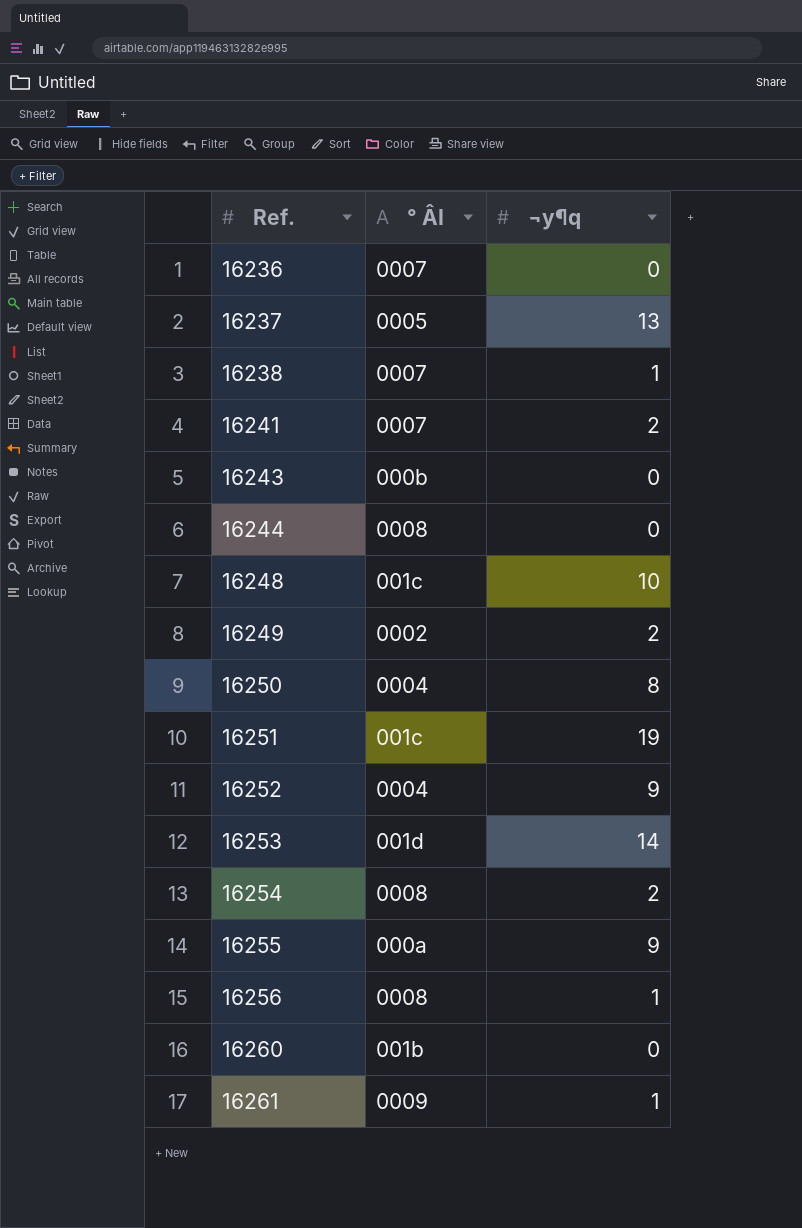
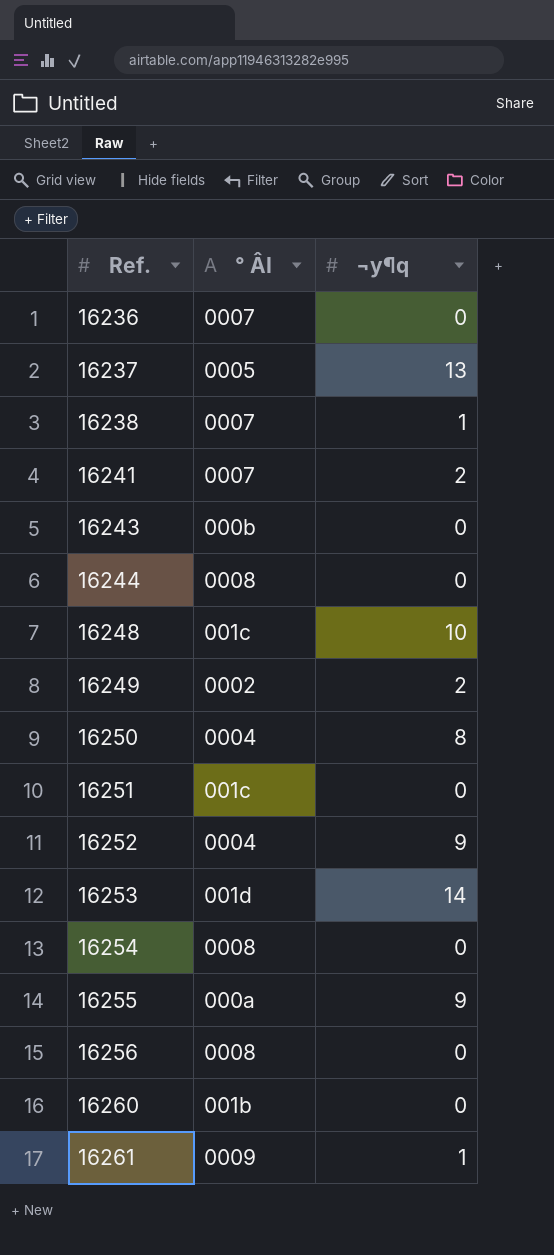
16251 | ¬y¶q: 19 -> 0
16254 | ¬y¶q: 2 -> 0
16256 | ¬y¶q: 1 -> 0

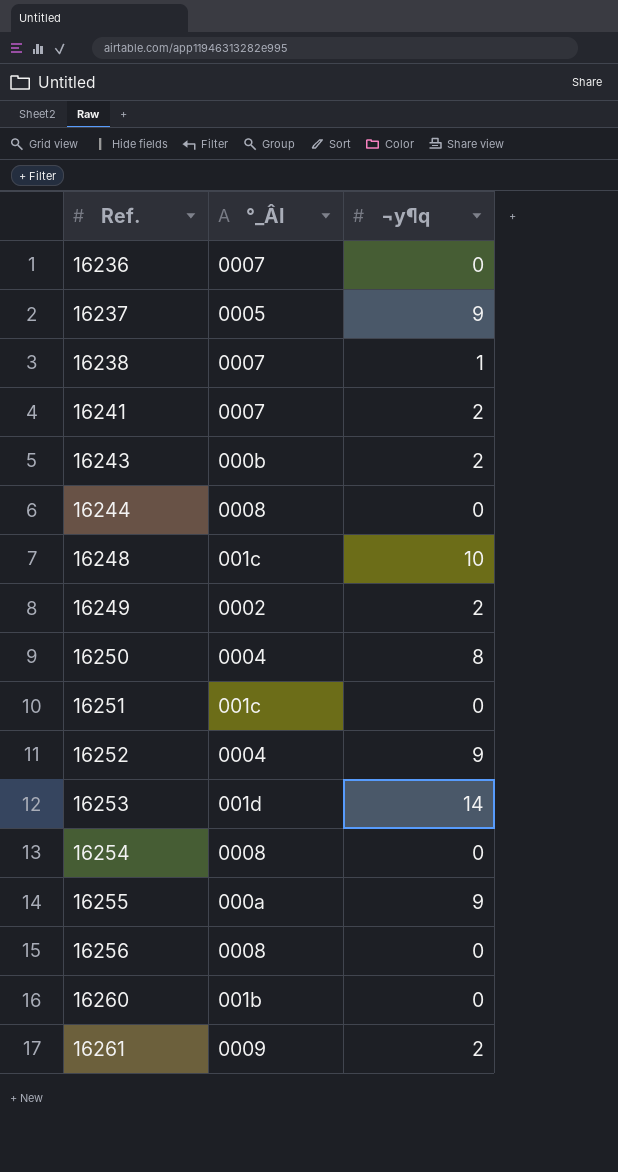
column name: ° ÂI -> °_ÂI
16237 | ¬y¶q: 13 -> 9
16243 | ¬y¶q: 0 -> 2
16261 | ¬y¶q: 1 -> 2

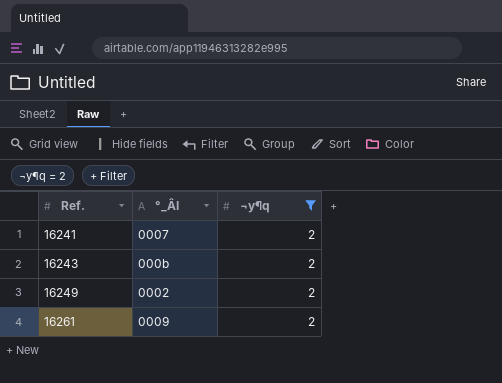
filter: none -> ¬y¶q = 2

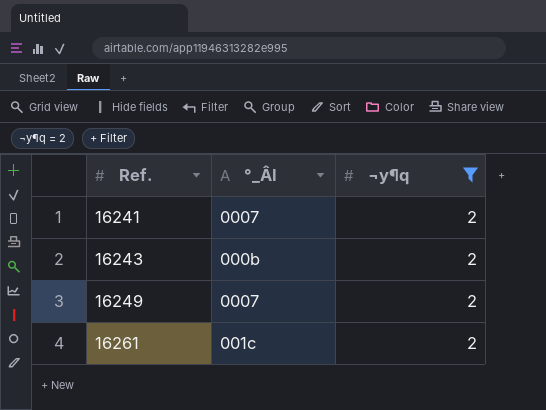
16249 | °_ÂI: 0002 -> 0007
16261 | °_ÂI: 0009 -> 001c

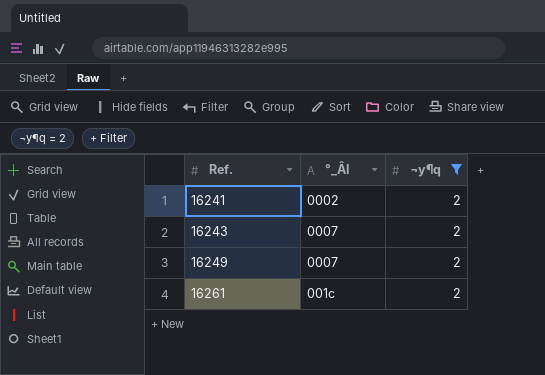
16241 | °_ÂI: 0007 -> 0002
16243 | °_ÂI: 000b -> 0007

